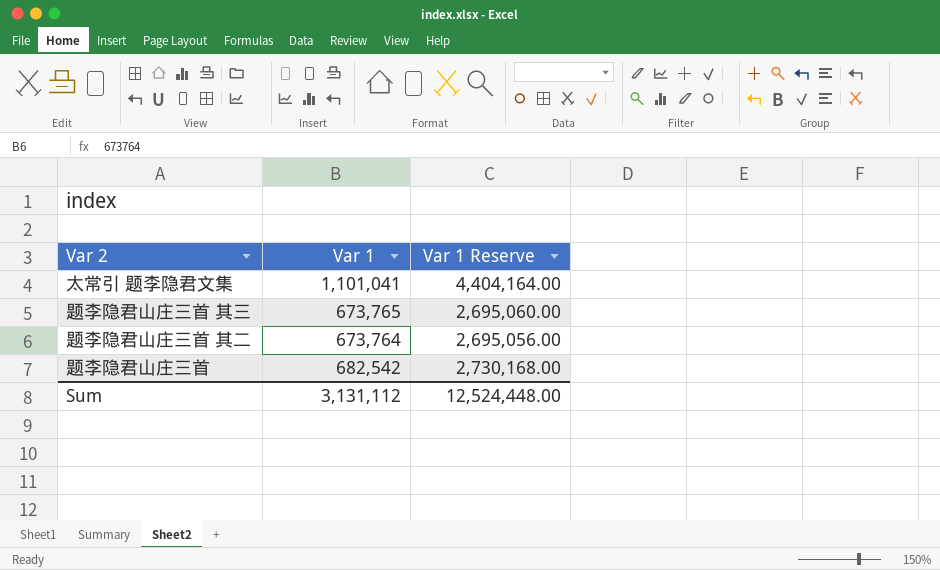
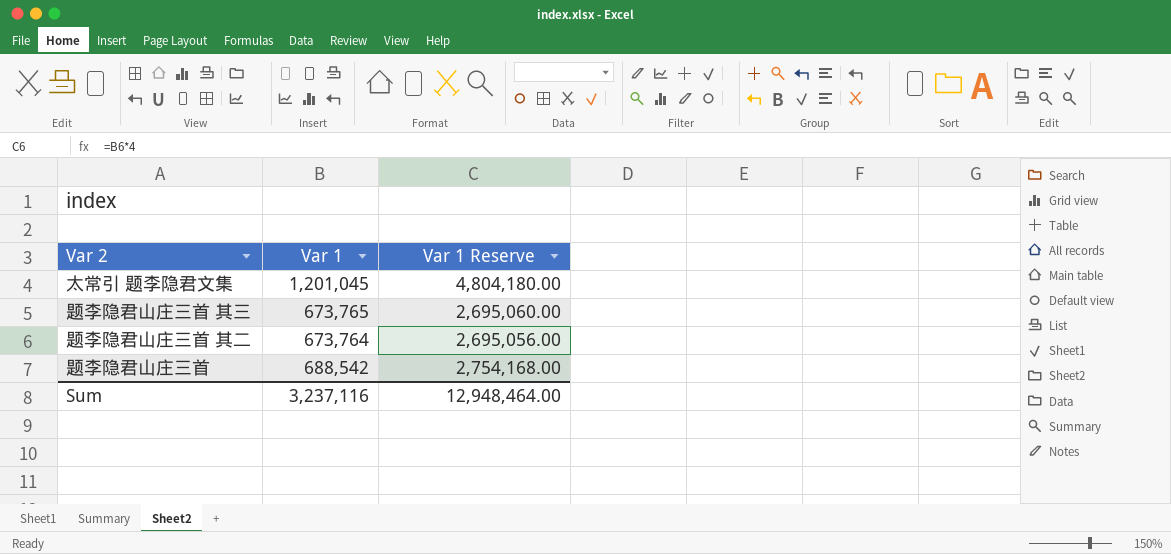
太常引 题李隐君文集 | Var 1: 1,101,041 -> 1,201,045
太常引 题李隐君文集 | Var 1 Reserve: 4,404,164.00 -> 4,804,180.00
题李隐君山庄三首 | Var 1: 682,542 -> 688,542
题李隐君山庄三首 | Var 1 Reserve: 2,730,168.00 -> 2,754,168.00
Sum | Var 1: 3,131,112 -> 3,237,116
Sum | Var 1 Reserve: 12,524,448.00 -> 12,948,464.00

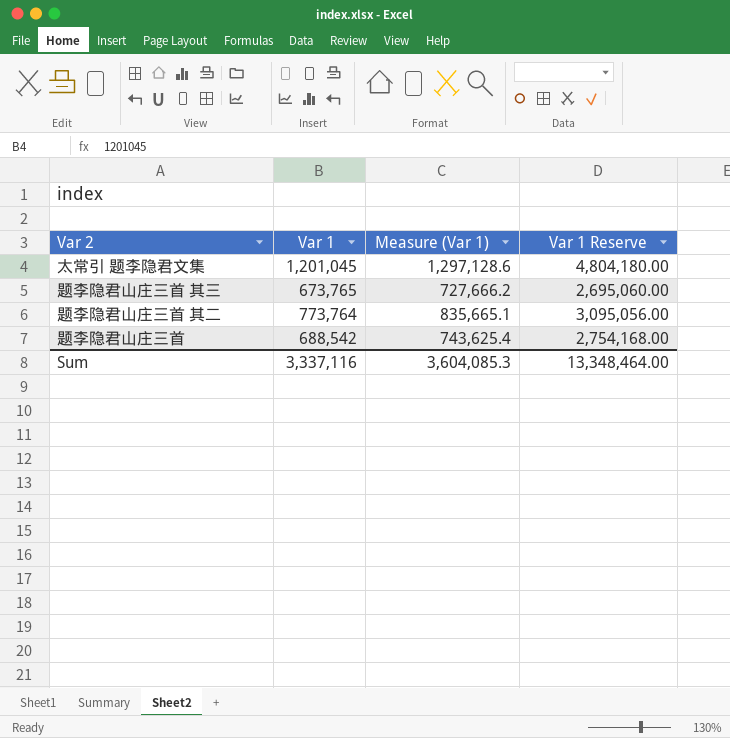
column Measure (Var 1) | formula: none -> [Var 1] * 1.08
题李隐君山庄三首 其二 | Var 1: 673,764 -> 773,764
题李隐君山庄三首 其二 | Var 1 Reserve: 2,695,056.00 -> 3,095,056.00
Sum | Var 1: 3,237,116 -> 3,337,116
Sum | Var 1 Reserve: 12,948,464.00 -> 13,348,464.00

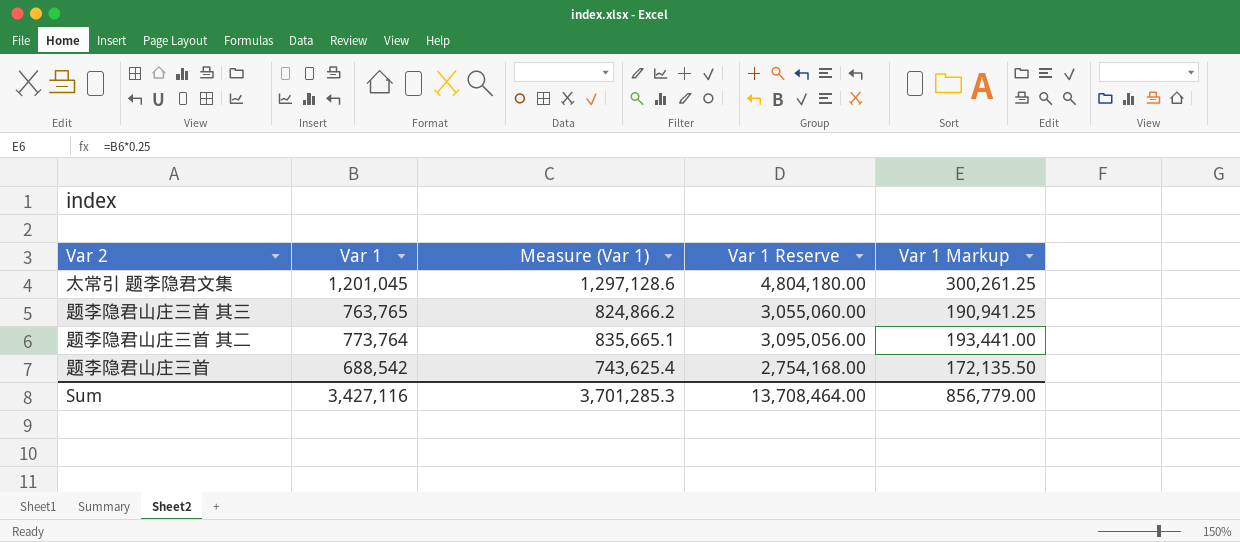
column Var 1 Markup | formula: none -> [Var 1] * 0.25
题李隐君山庄三首 其三 | Var 1: 673,765 -> 763,765
题李隐君山庄三首 其三 | Measure (Var 1): 727,666.2 -> 824,866.2
题李隐君山庄三首 其三 | Var 1 Reserve: 2,695,060.00 -> 3,055,060.00
Sum | Var 1: 3,337,116 -> 3,427,116
Sum | Measure (Var 1): 3,604,085.3 -> 3,701,285.3
Sum | Var 1 Reserve: 13,348,464.00 -> 13,708,464.00

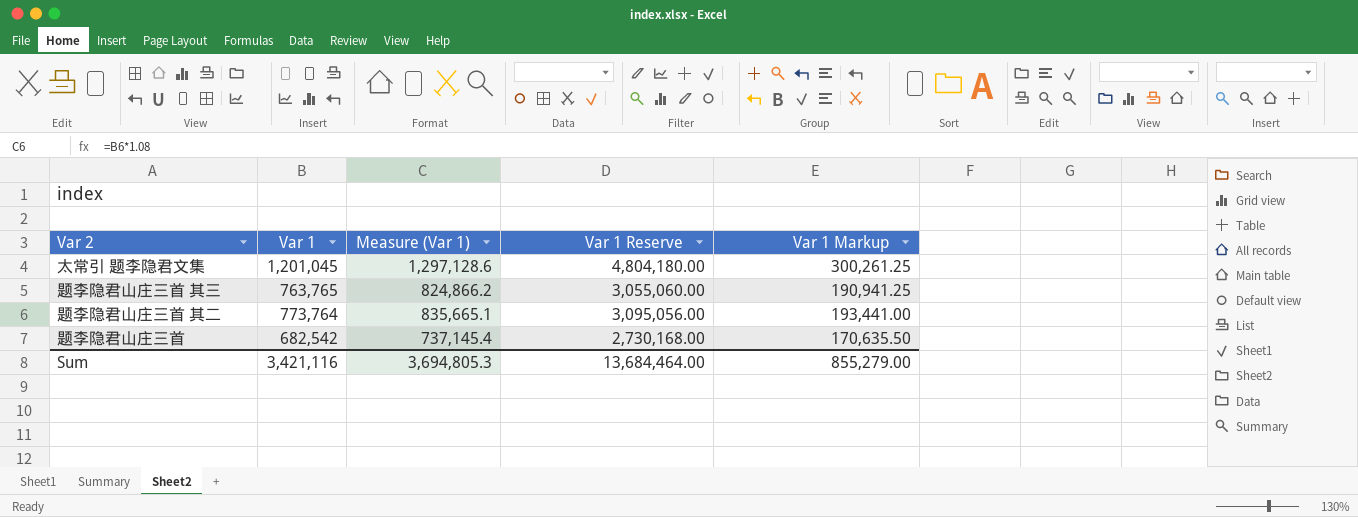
题李隐君山庄三首 | Var 1: 688,542 -> 682,542
题李隐君山庄三首 | Measure (Var 1): 743,625.4 -> 737,145.4
题李隐君山庄三首 | Var 1 Reserve: 2,754,168.00 -> 2,730,168.00
题李隐君山庄三首 | Var 1 Markup: 172,135.50 -> 170,635.50
Sum | Var 1: 3,427,116 -> 3,421,116
Sum | Measure (Var 1): 3,701,285.3 -> 3,694,805.3
Sum | Var 1 Reserve: 13,708,464.00 -> 13,684,464.00
Sum | Var 1 Markup: 856,779.00 -> 855,279.00

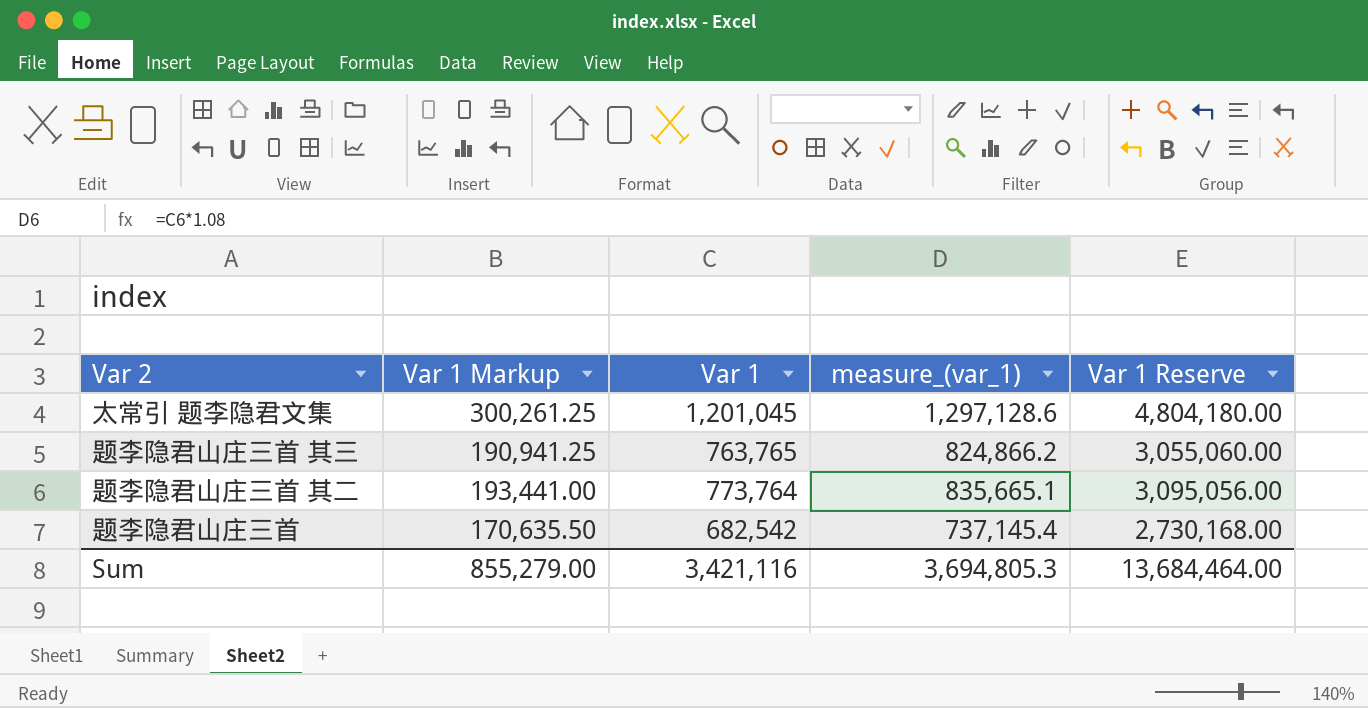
column Var 1 Markup | position: 5 -> 2
column name: Measure (Var 1) -> measure_(var_1)

